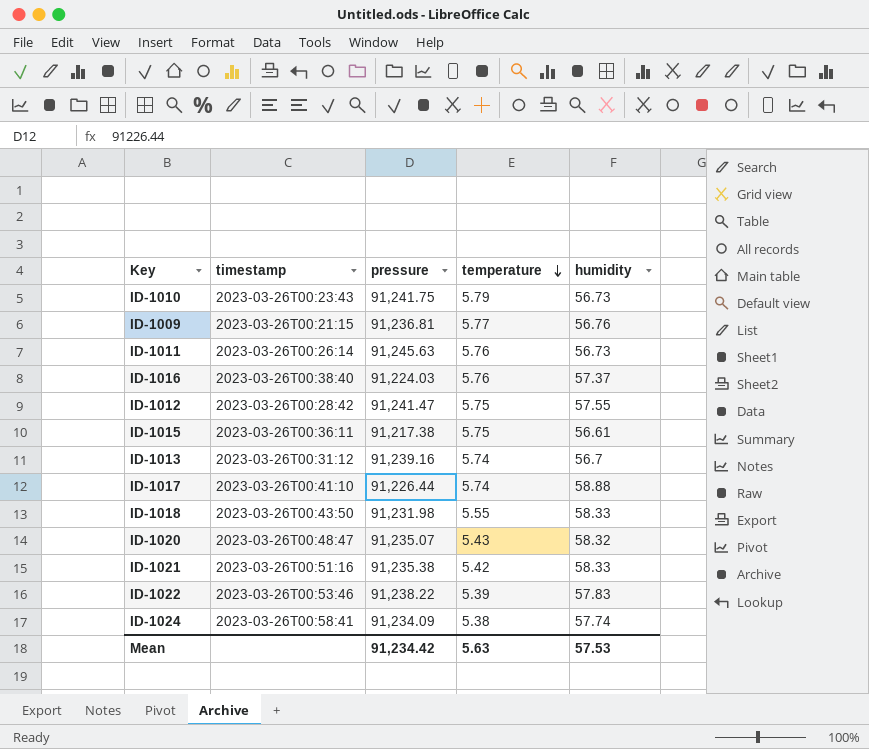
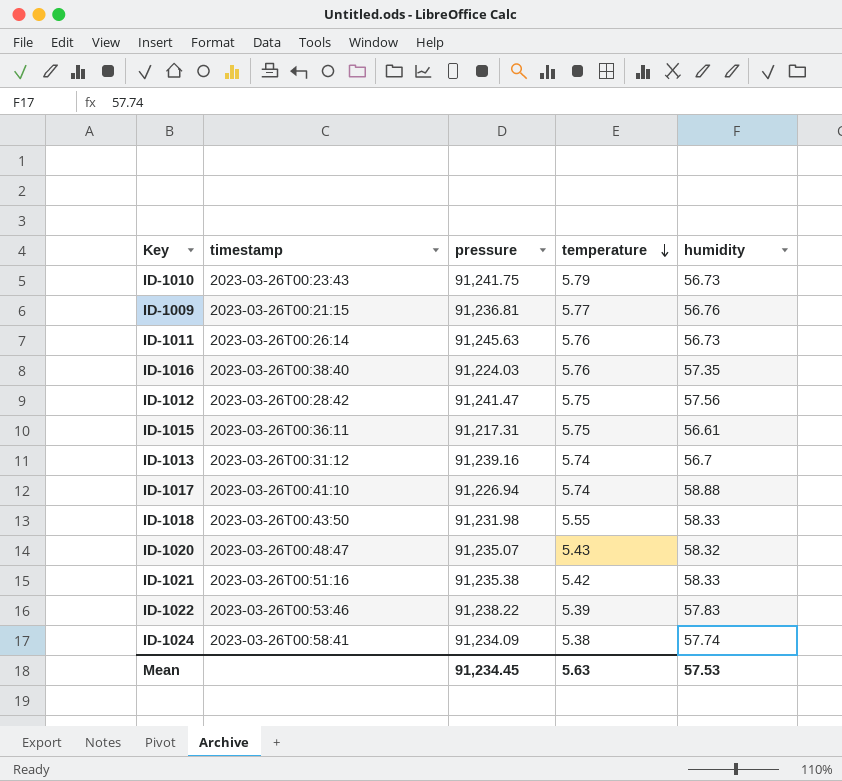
ID-1016 | humidity: 57.37 -> 57.35
ID-1012 | humidity: 57.55 -> 57.56
ID-1015 | pressure: 91,217.38 -> 91,217.31
ID-1017 | pressure: 91,226.44 -> 91,226.94
Mean | pressure: 91,234.42 -> 91,234.45

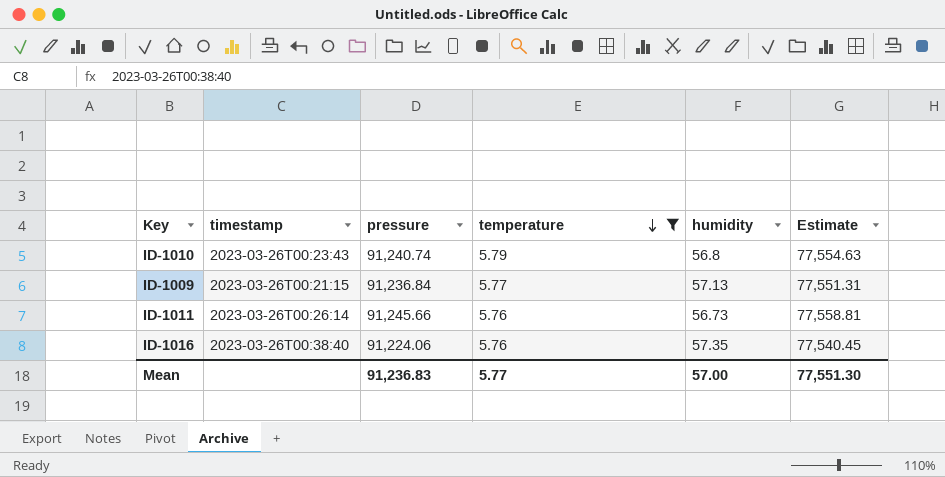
filter: none -> temperature >= 5.76
column Estimate | formula: none -> [pressure] * 0.85
ID-1010 | pressure: 91,241.75 -> 91,240.74
ID-1010 | humidity: 56.73 -> 56.8
ID-1009 | pressure: 91,236.81 -> 91,236.84
ID-1009 | humidity: 56.76 -> 57.13
ID-1011 | pressure: 91,245.63 -> 91,245.66
ID-1016 | pressure: 91,224.03 -> 91,224.06
Mean | pressure: 91,234.45 -> 91,236.83
Mean | temperature: 5.63 -> 5.77
Mean | humidity: 57.53 -> 57.00

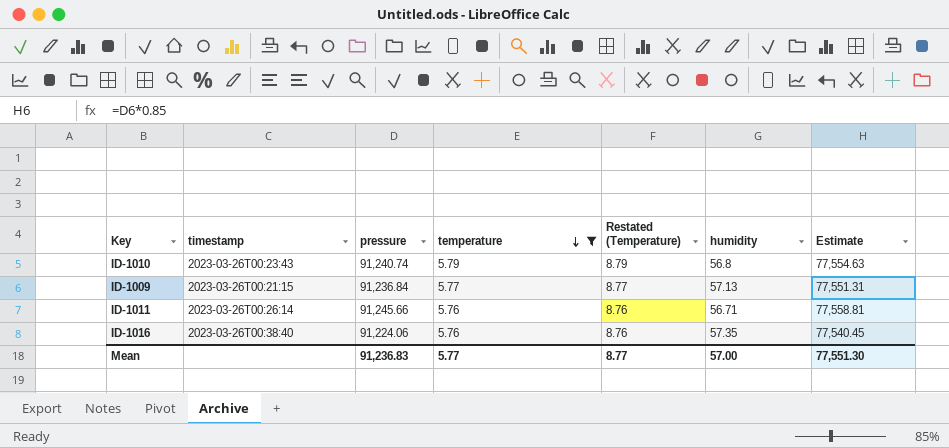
column Restated (Temperature) | formula: none -> [temperature] + 3
ID-1011 | humidity: 56.73 -> 56.71

